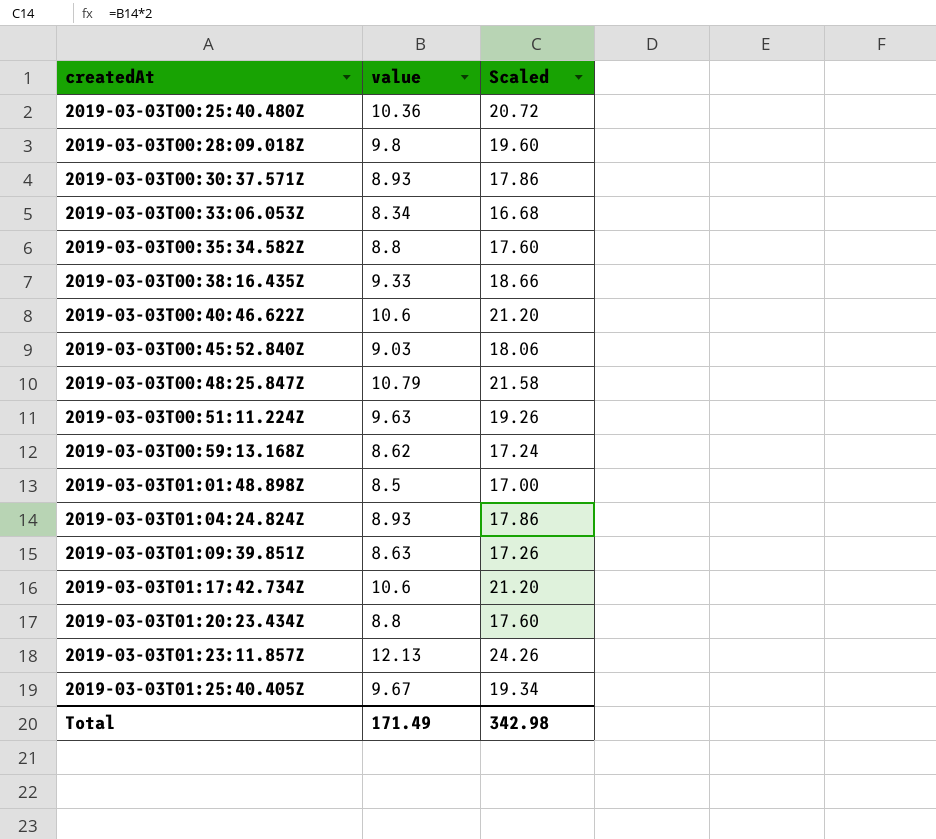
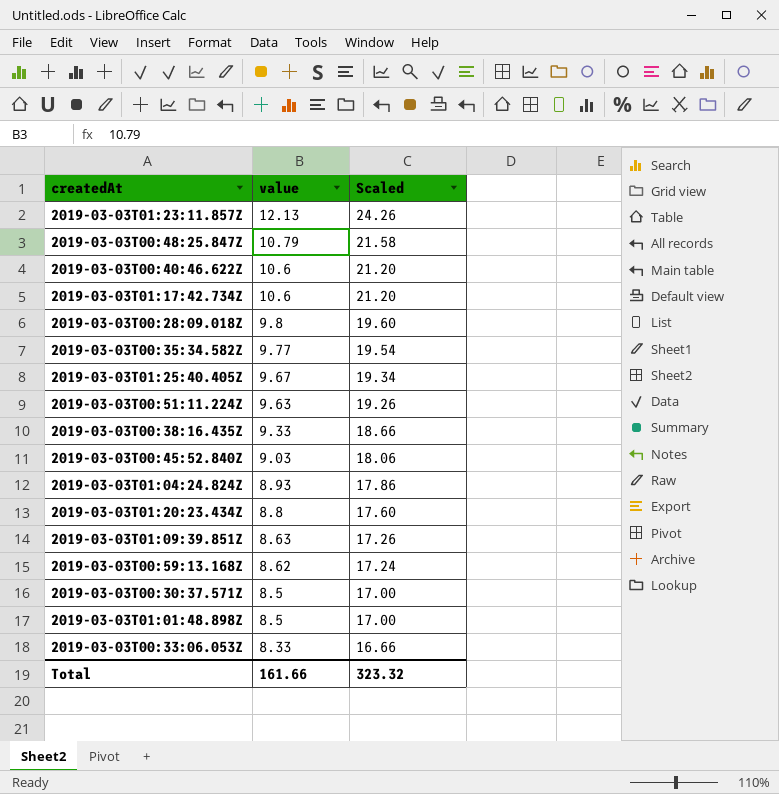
row order: createdAt ascending -> value descending
row 2019-03-03T00:25:40.480Z: 10.36 | 20.72 -> none
2019-03-03T00:35:34.582Z | value: 8.8 -> 9.77
2019-03-03T00:35:34.582Z | Scaled: 17.60 -> 19.54
2019-03-03T00:30:37.571Z | value: 8.93 -> 8.5
2019-03-03T00:30:37.571Z | Scaled: 17.86 -> 17.00
2019-03-03T00:33:06.053Z | value: 8.34 -> 8.33
2019-03-03T00:33:06.053Z | Scaled: 16.68 -> 16.66
Total | value: 171.49 -> 161.66
Total | Scaled: 342.98 -> 323.32

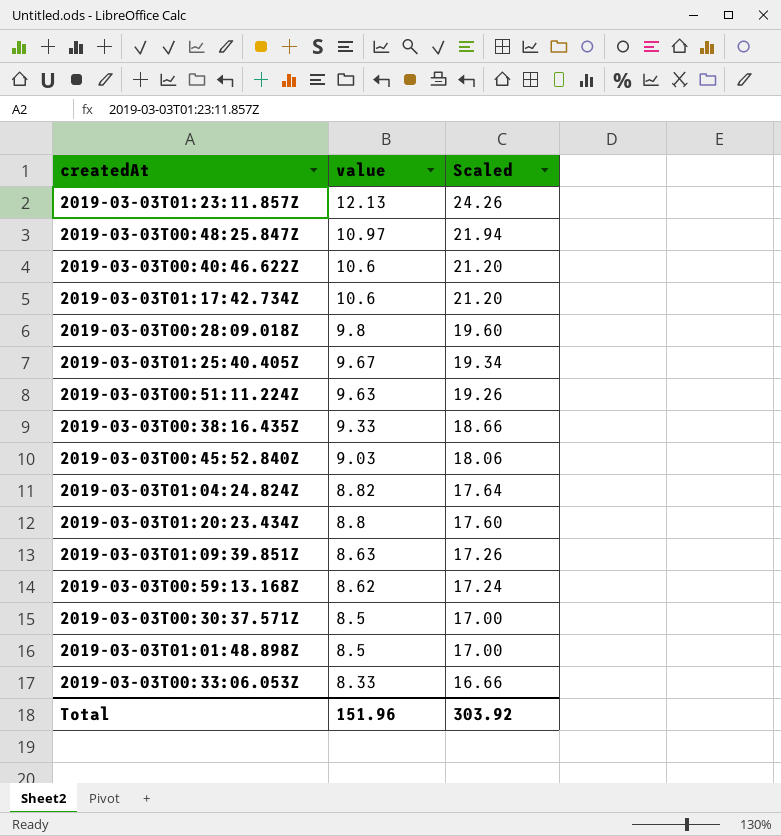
row 2019-03-03T00:35:34.582Z: 9.77 | 19.54 -> none
2019-03-03T00:48:25.847Z | value: 10.79 -> 10.97
2019-03-03T00:48:25.847Z | Scaled: 21.58 -> 21.94
2019-03-03T01:04:24.824Z | value: 8.93 -> 8.82
2019-03-03T01:04:24.824Z | Scaled: 17.86 -> 17.64
Total | value: 161.66 -> 151.96
Total | Scaled: 323.32 -> 303.92

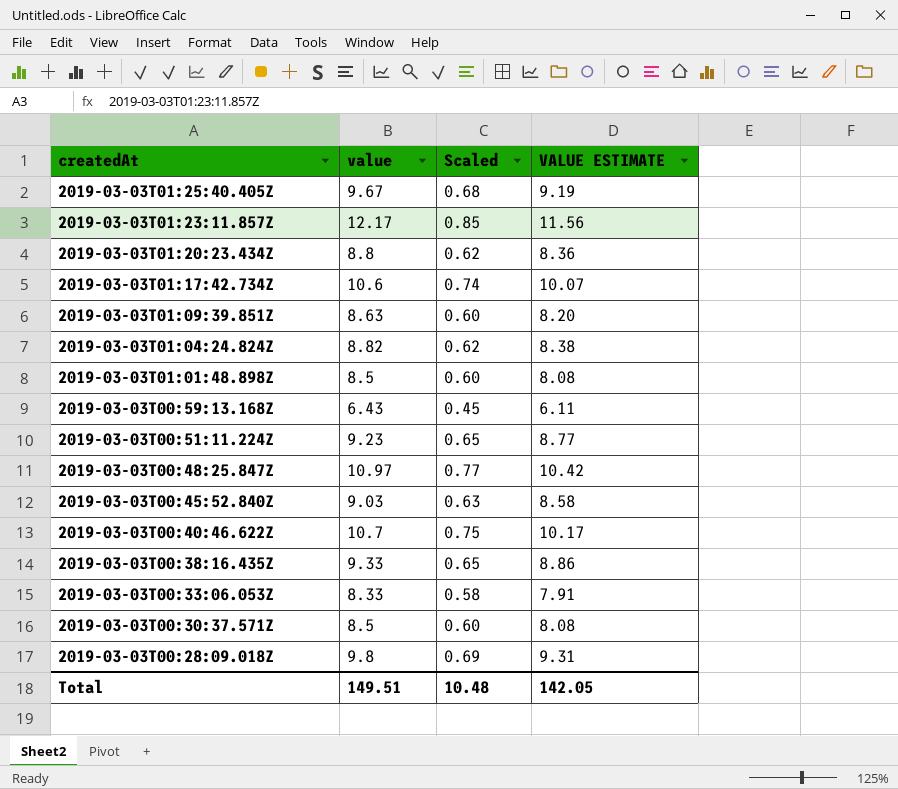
row order: value descending -> createdAt descending
column Scaled | formula: [value] * 2 -> [value] * 0.07
column VALUE ESTIMATE | formula: none -> [value] * 0.95
2019-03-03T01:23:11.857Z | value: 12.13 -> 12.17
2019-03-03T00:59:13.168Z | value: 8.62 -> 6.43
2019-03-03T00:51:11.224Z | value: 9.63 -> 9.23
2019-03-03T00:40:46.622Z | value: 10.6 -> 10.7
Total | value: 151.96 -> 149.51
Total | Scaled: 303.92 -> 10.48

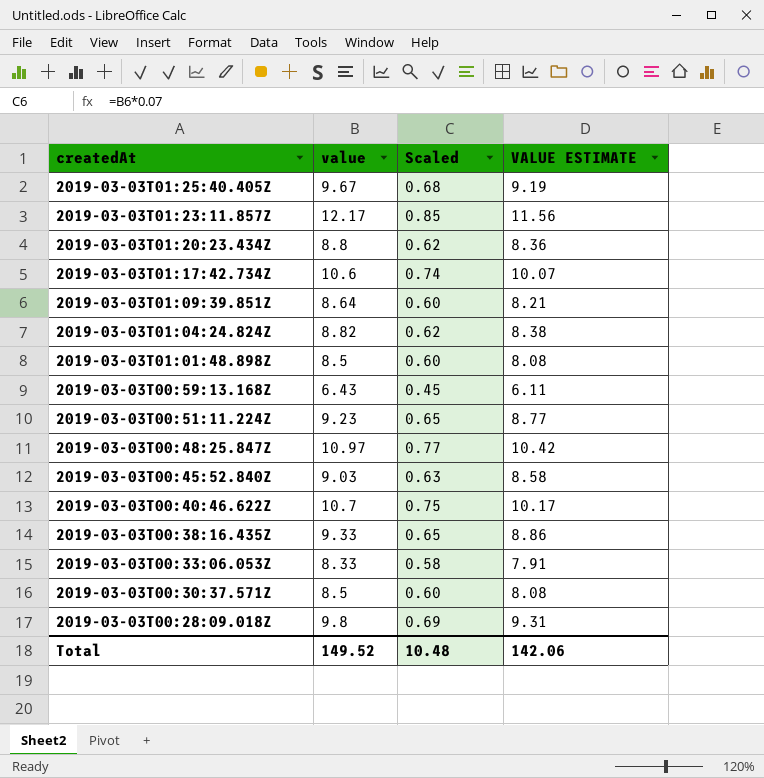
2019-03-03T01:09:39.851Z | value: 8.63 -> 8.64
2019-03-03T01:09:39.851Z | VALUE ESTIMATE: 8.20 -> 8.21
Total | value: 149.51 -> 149.52
Total | VALUE ESTIMATE: 142.05 -> 142.06

